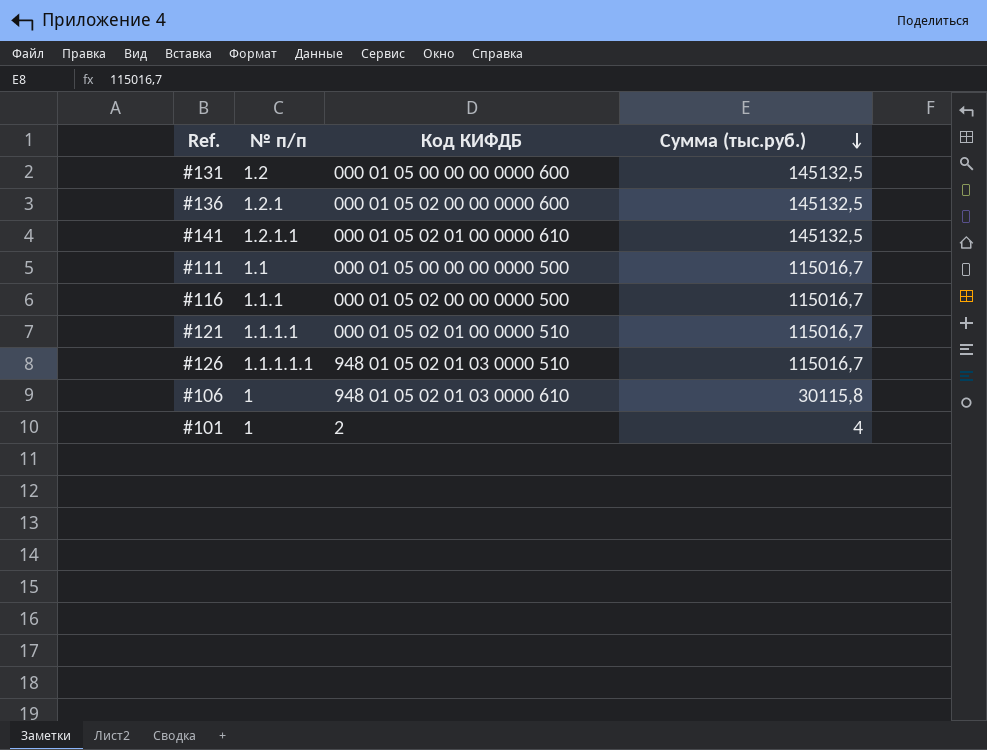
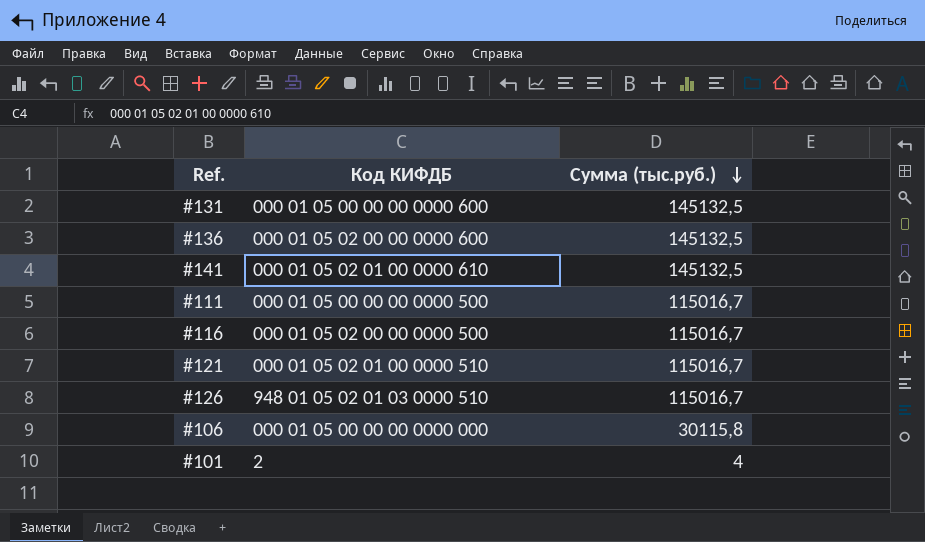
column № п/п | position: 2 -> none
#106 | Код КИФДБ: 948 01 05 02 01 03 0000 610 -> 000 01 05 00 00 00 0000 000

